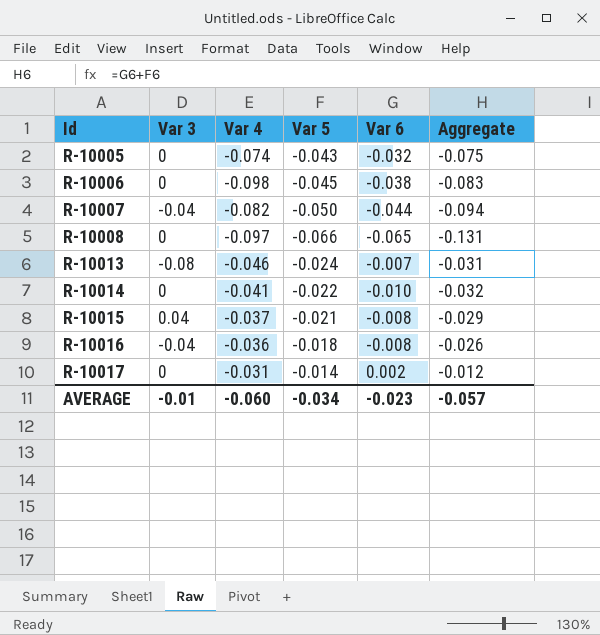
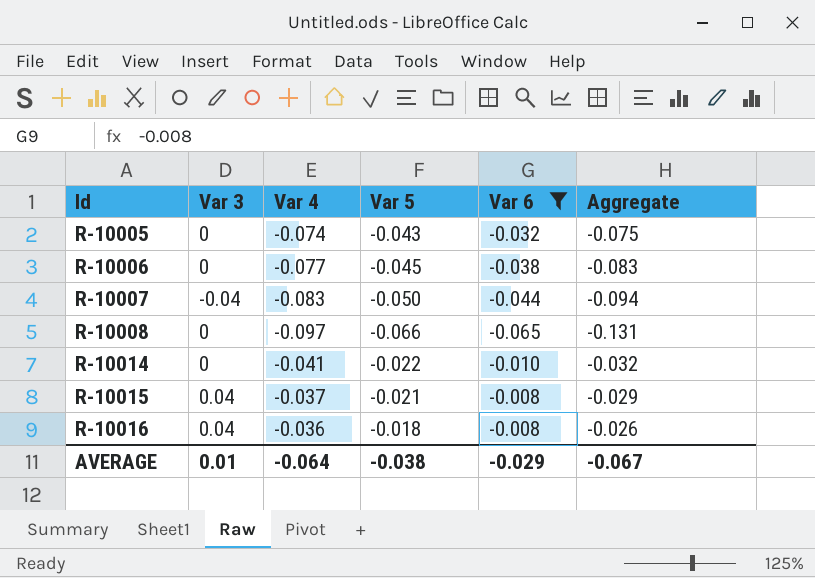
filter: none -> Var 6 <= -0.008
R-10006 | Var 4: -0.098 -> -0.077
R-10007 | Var 4: -0.082 -> -0.083
R-10016 | Var 3: -0.04 -> 0.04
AVERAGE | Var 3: -0.01 -> 0.01
AVERAGE | Var 4: -0.060 -> -0.064
AVERAGE | Var 5: -0.034 -> -0.038
AVERAGE | Var 6: -0.023 -> -0.029
AVERAGE | Aggregate: -0.057 -> -0.067

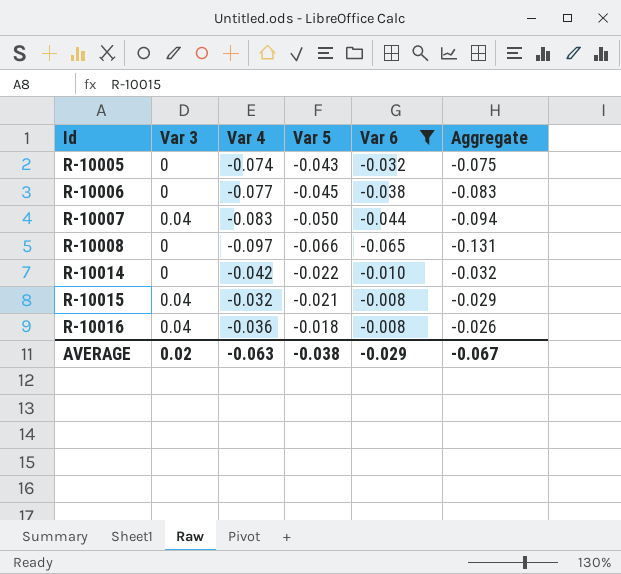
R-10007 | Var 3: -0.04 -> 0.04
R-10014 | Var 4: -0.041 -> -0.042
R-10015 | Var 4: -0.037 -> -0.032
AVERAGE | Var 3: 0.01 -> 0.02
AVERAGE | Var 4: -0.064 -> -0.063

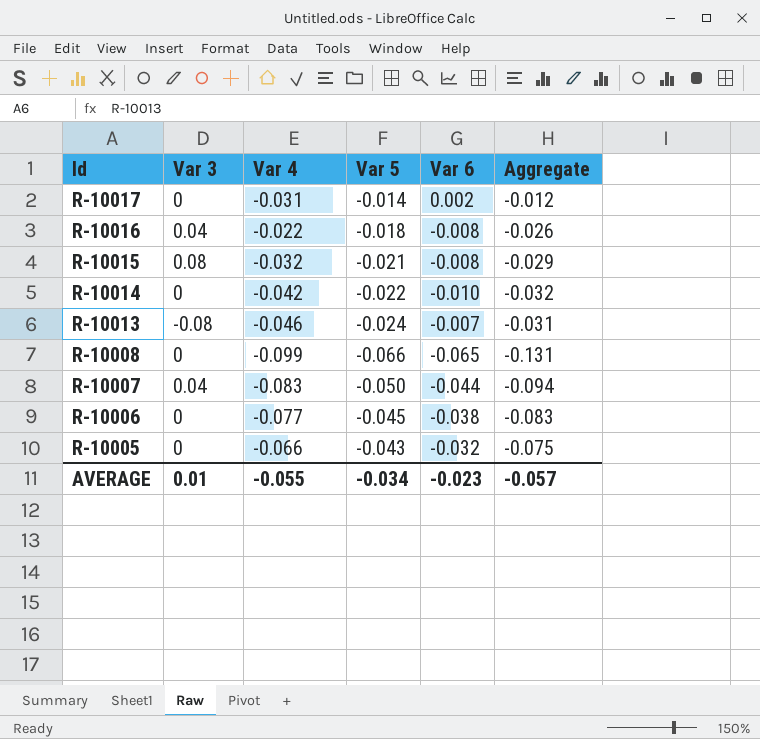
filter: Var 6 <= -0.008 -> none
row order: Id ascending -> Id descending
R-10016 | Var 4: -0.036 -> -0.022
R-10015 | Var 3: 0.04 -> 0.08
R-10008 | Var 4: -0.097 -> -0.099
R-10005 | Var 4: -0.074 -> -0.066
AVERAGE | Var 3: 0.02 -> 0.01
AVERAGE | Var 4: -0.063 -> -0.055
AVERAGE | Var 5: -0.038 -> -0.034
AVERAGE | Var 6: -0.029 -> -0.023
AVERAGE | Aggregate: -0.067 -> -0.057

